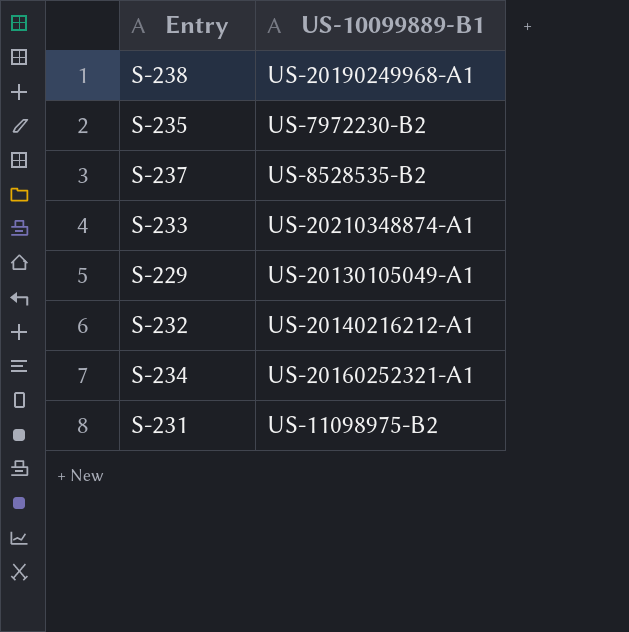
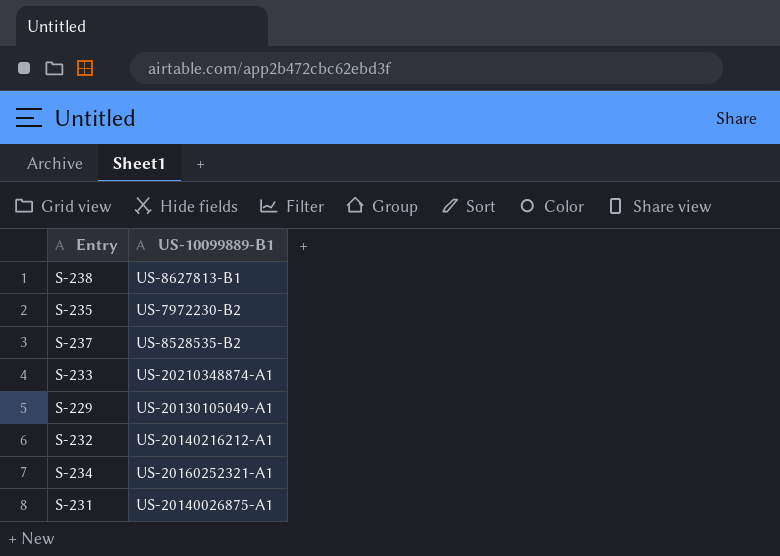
S-238 | US-10099889-B1: US-20190249968-A1 -> US-8627813-B1
S-231 | US-10099889-B1: US-11098975-B2 -> US-20140026875-A1

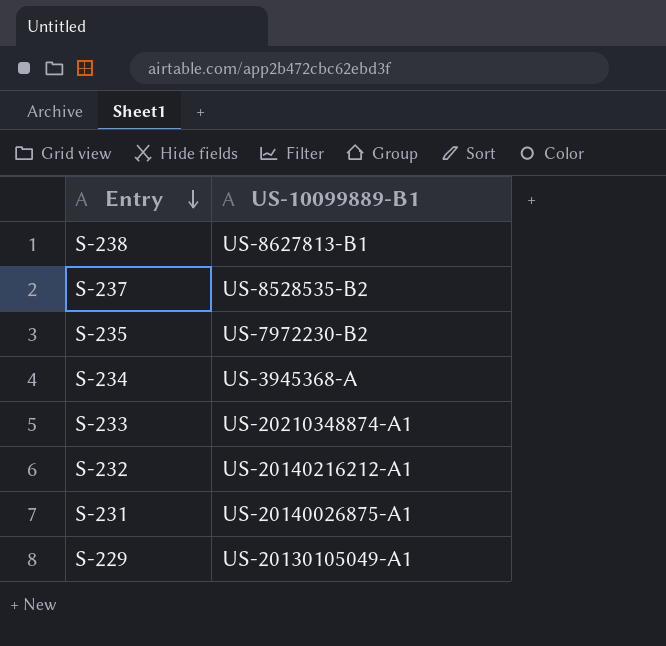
row order: none -> Entry descending
S-234 | US-10099889-B1: US-20160252321-A1 -> US-3945368-A

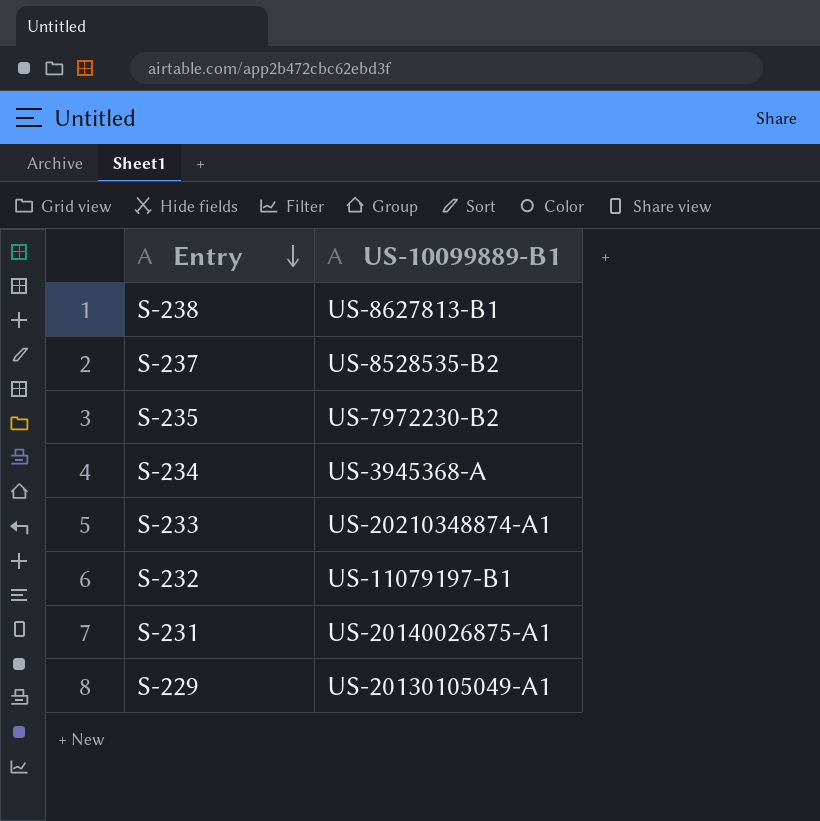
S-232 | US-10099889-B1: US-20140216212-A1 -> US-11079197-B1

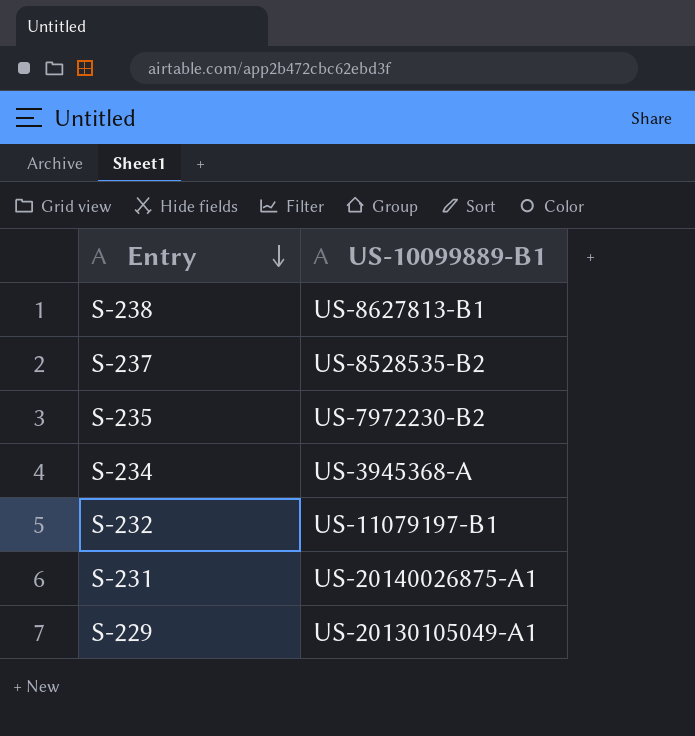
row S-233: US-20210348874-A1 -> none

